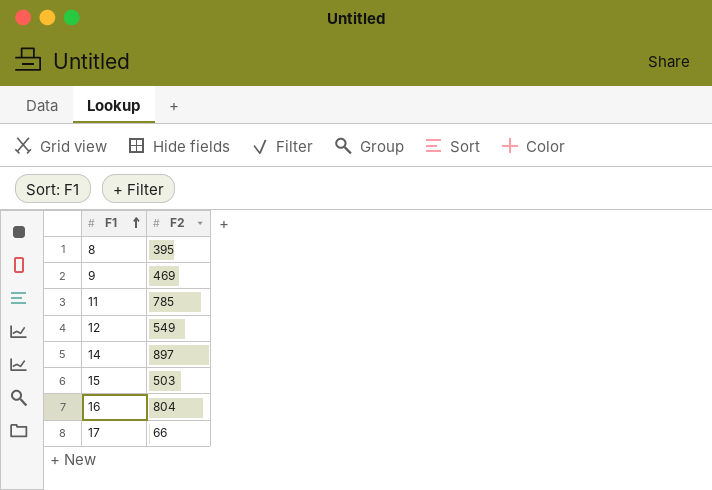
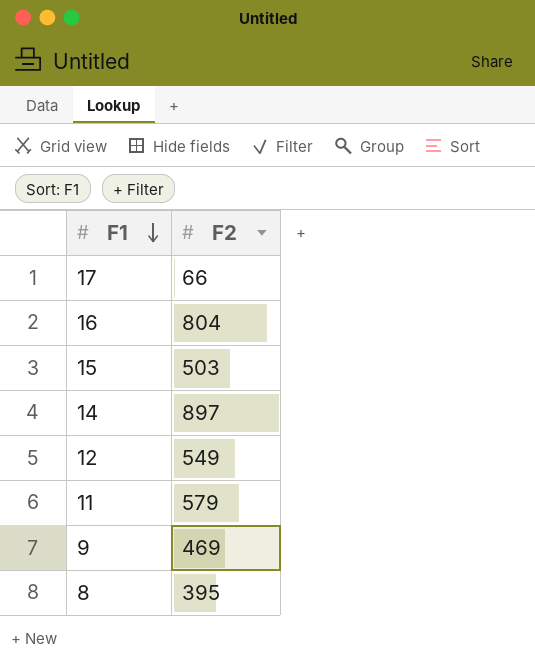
row order: F1 ascending -> F1 descending
11 | F2: 785 -> 579

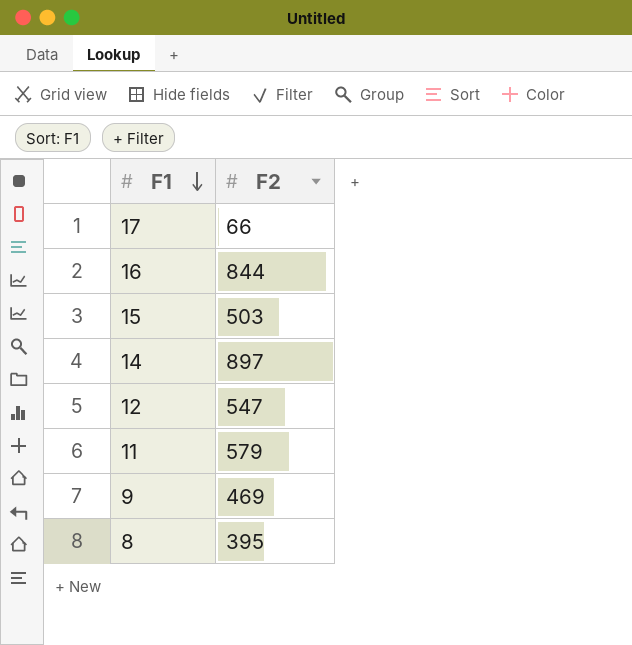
16 | F2: 804 -> 844
12 | F2: 549 -> 547

